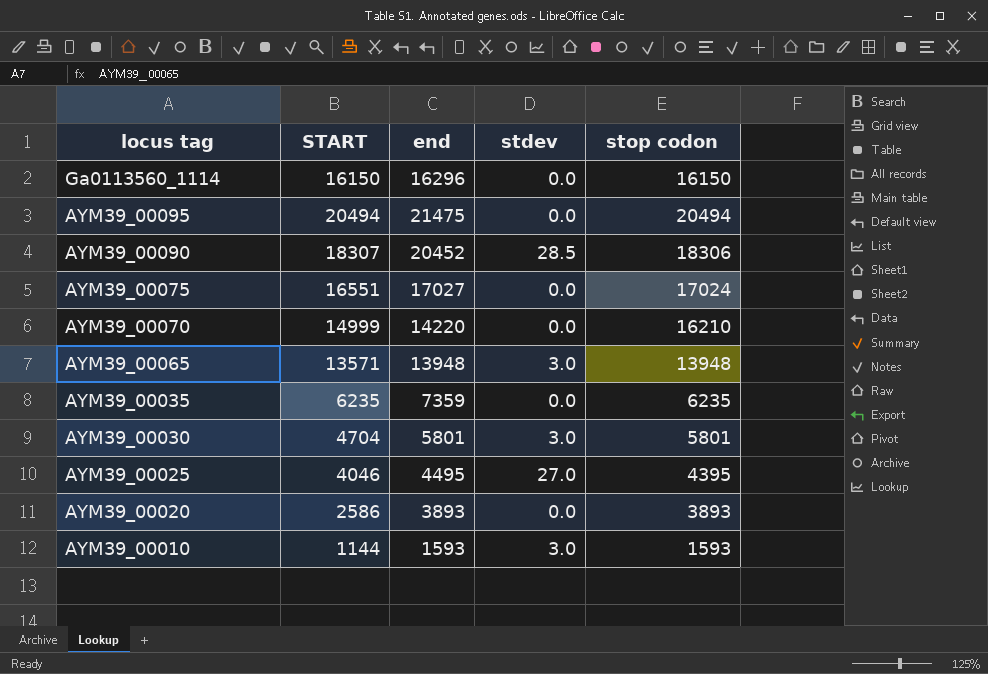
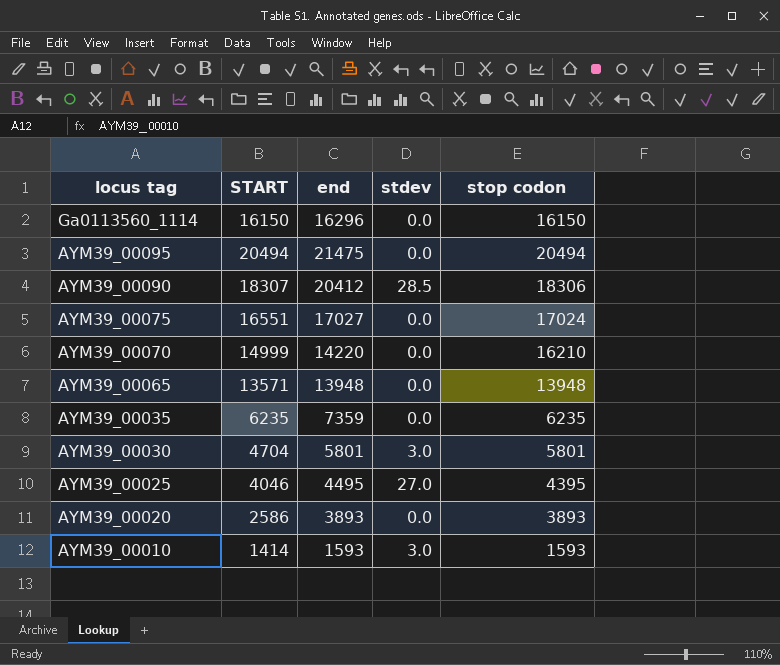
AYM39_00090 | end: 20452 -> 20412
AYM39_00065 | stdev: 3.0 -> 0.0
AYM39_00010 | START: 1144 -> 1414

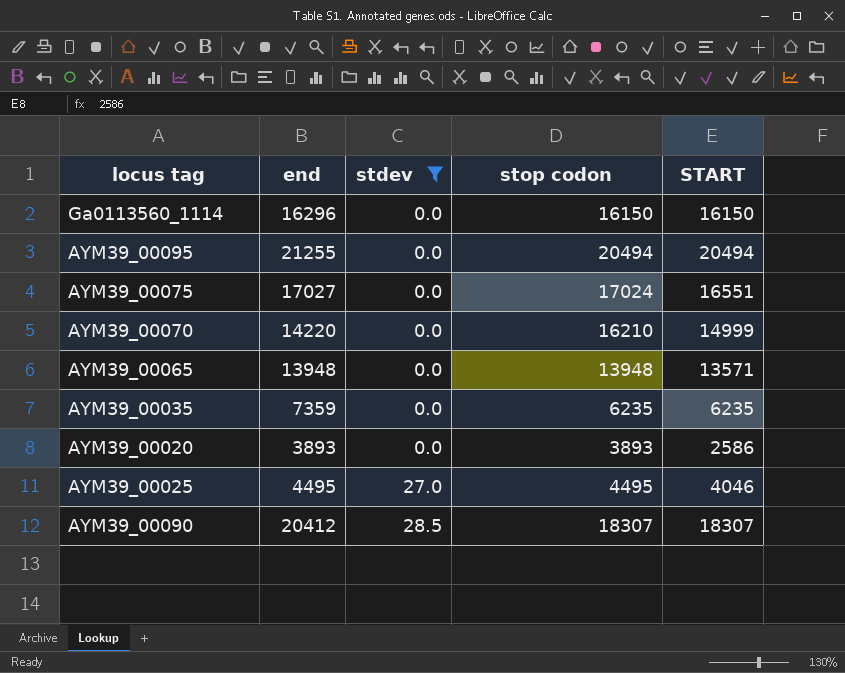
filter: none -> stdev != 3.0
row order: locus tag descending -> stdev ascending
column START | position: 2 -> 5
AYM39_00095 | end: 21475 -> 21255
AYM39_00025 | stop codon: 4395 -> 4495
AYM39_00090 | stop codon: 18306 -> 18307

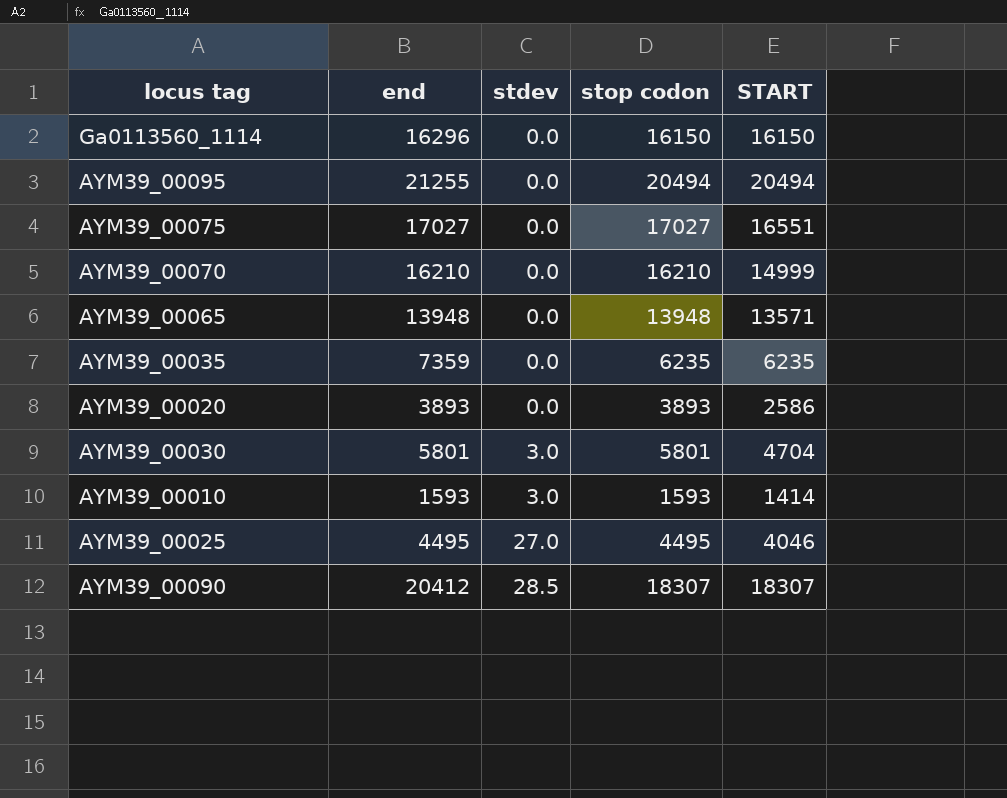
filter: stdev != 3.0 -> none
AYM39_00075 | stop codon: 17024 -> 17027
AYM39_00070 | end: 14220 -> 16210

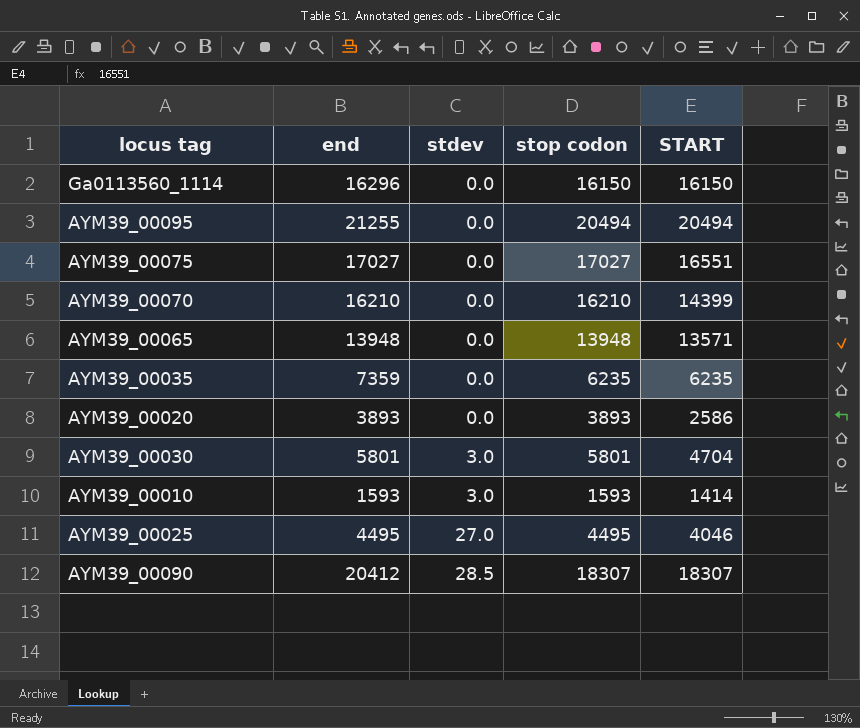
AYM39_00070 | START: 14999 -> 14399

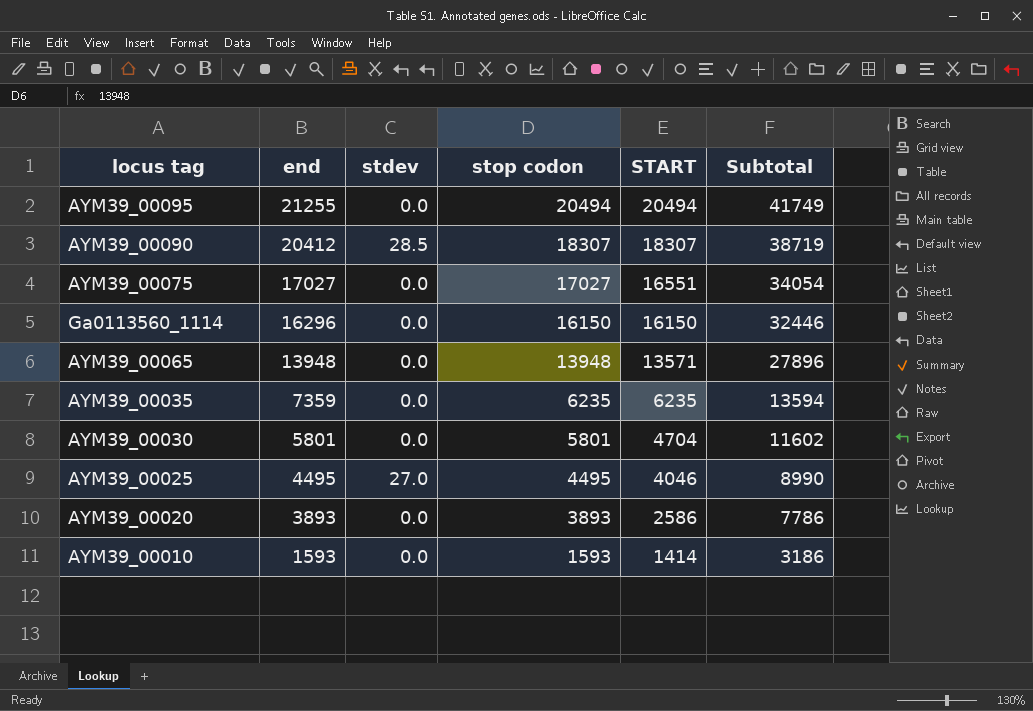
row order: stdev ascending -> end descending
column Subtotal | formula: none -> [end] + [stop codon]
row AYM39_00070: 16210 | 0.0 | 16210 | 14399 -> none
AYM39_00030 | stdev: 3.0 -> 0.0
AYM39_00010 | stdev: 3.0 -> 0.0

